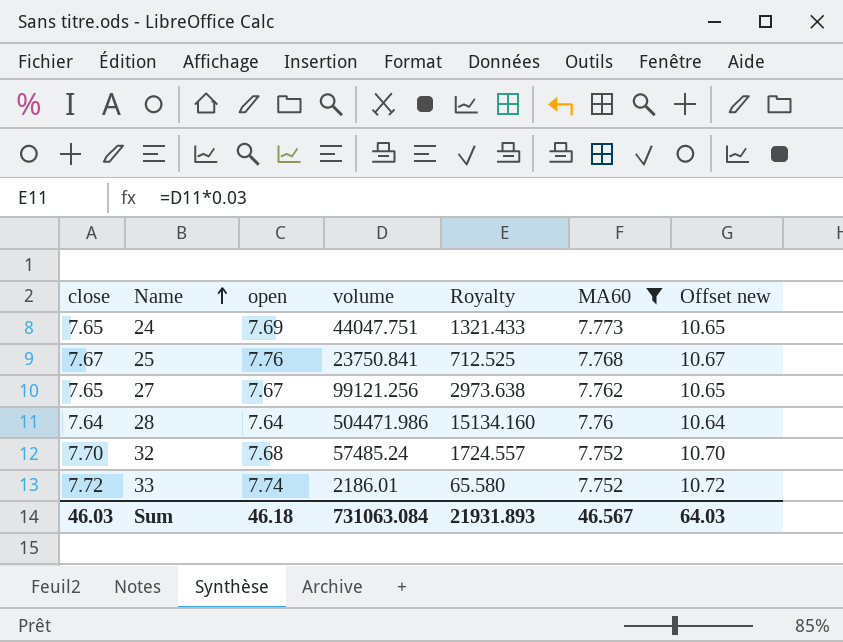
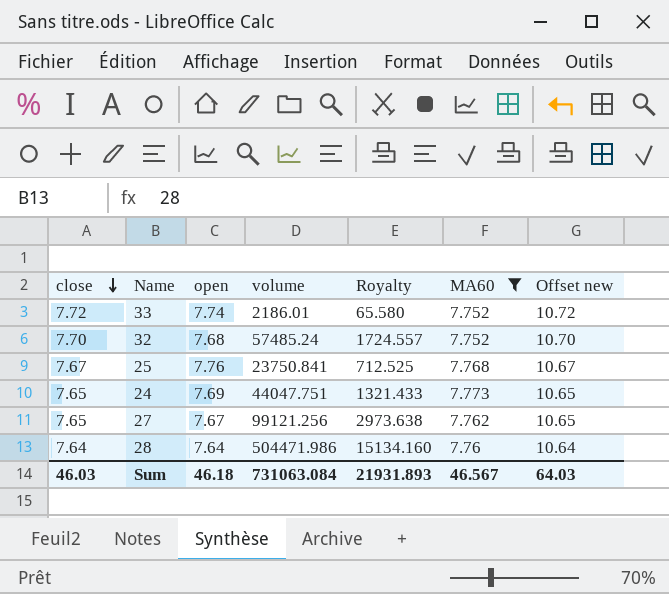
row order: Name ascending -> close descending

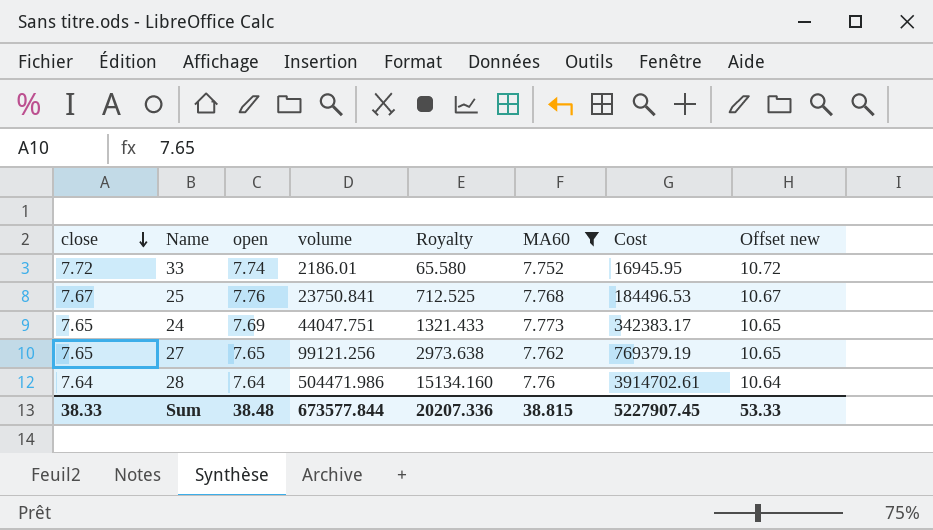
column Cost | formula: none -> [volume] * [MA60]
row 32: 7.70 | 7.68 | 57485.24 | 1724.557 | 7.752 | 10.70 -> none
27 | open: 7.67 -> 7.65
Sum | close: 46.03 -> 38.33
Sum | open: 46.18 -> 38.48
Sum | volume: 731063.084 -> 673577.844
Sum | Royalty: 21931.893 -> 20207.336
Sum | MA60: 46.567 -> 38.815
Sum | Offset new: 64.03 -> 53.33

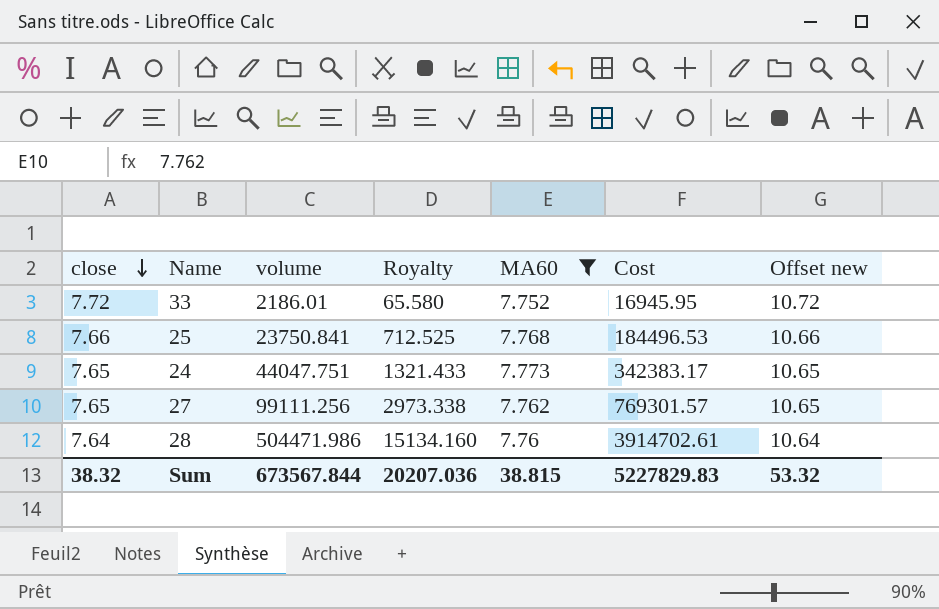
column open | position: 3 -> none
25 | close: 7.67 -> 7.66
25 | Offset new: 10.67 -> 10.66
27 | volume: 99121.256 -> 99111.256
27 | Royalty: 2973.638 -> 2973.338
27 | Cost: 769379.19 -> 769301.57
Sum | close: 38.33 -> 38.32
Sum | volume: 673577.844 -> 673567.844
Sum | Royalty: 20207.336 -> 20207.036
Sum | Cost: 5227907.45 -> 5227829.83
Sum | Offset new: 53.33 -> 53.32

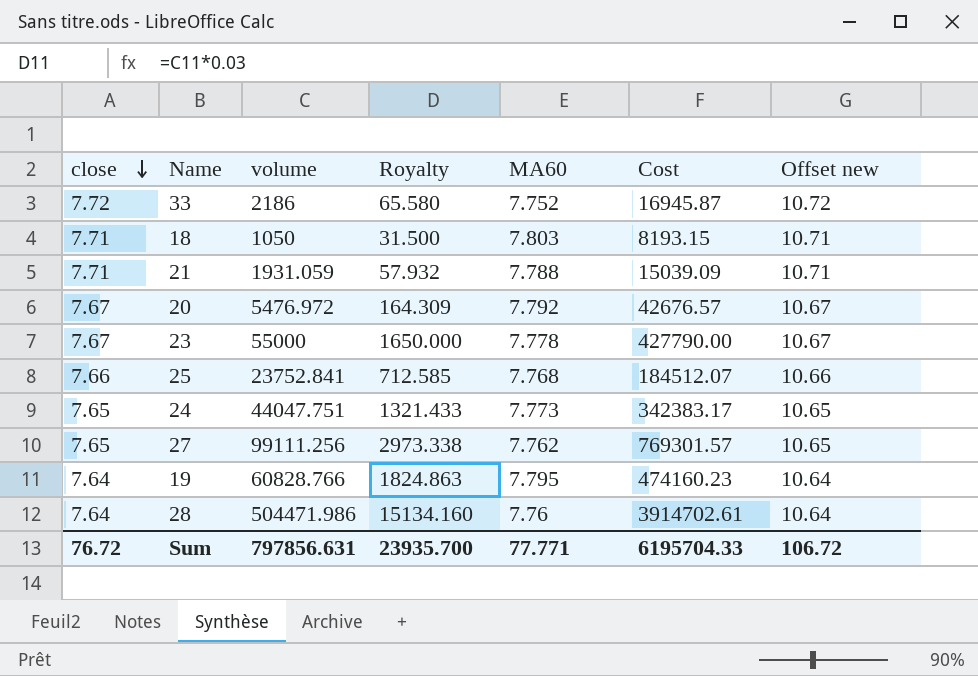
filter: MA60 <= 7.773 -> none
33 | volume: 2186.01 -> 2186
33 | Cost: 16945.95 -> 16945.87
25 | volume: 23750.841 -> 23752.841
25 | Royalty: 712.525 -> 712.585
25 | Cost: 184496.53 -> 184512.07
Sum | close: 38.32 -> 76.72
Sum | volume: 673567.844 -> 797856.631
Sum | Royalty: 20207.036 -> 23935.700
Sum | MA60: 38.815 -> 77.771
Sum | Cost: 5227829.83 -> 6195704.33
Sum | Offset new: 53.32 -> 106.72

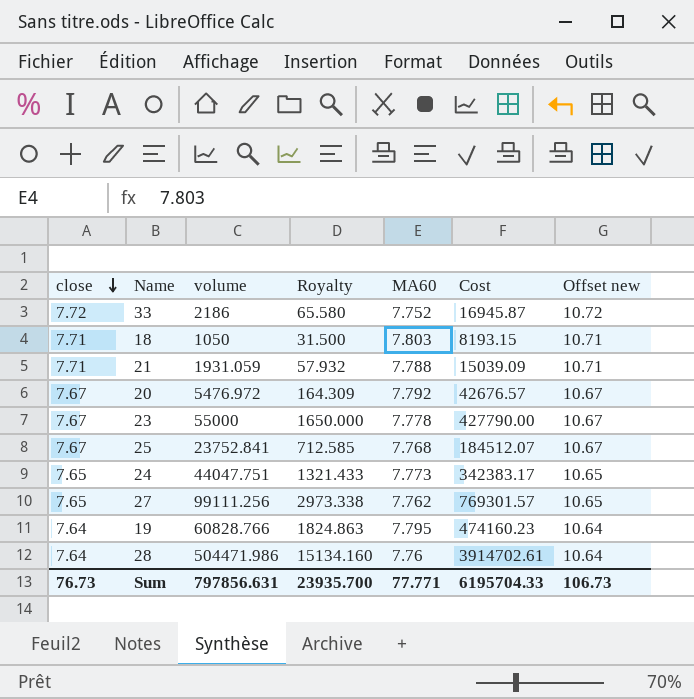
25 | close: 7.66 -> 7.67
25 | Offset new: 10.66 -> 10.67
Sum | close: 76.72 -> 76.73
Sum | Offset new: 106.72 -> 106.73

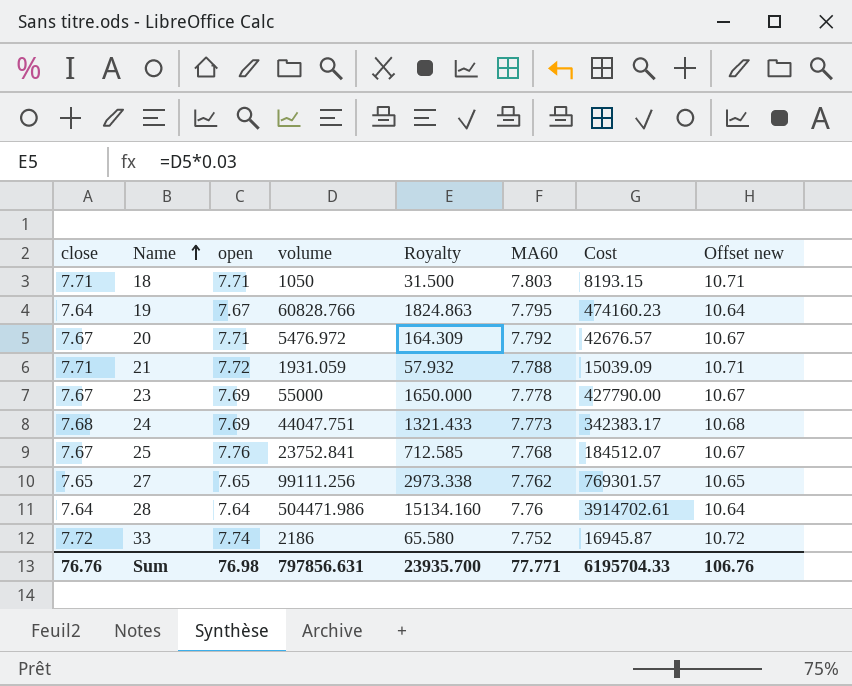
row order: close descending -> Name ascending
column open | position: none -> 3
24 | close: 7.65 -> 7.68
24 | Offset new: 10.65 -> 10.68
Sum | close: 76.73 -> 76.76
Sum | Offset new: 106.73 -> 106.76

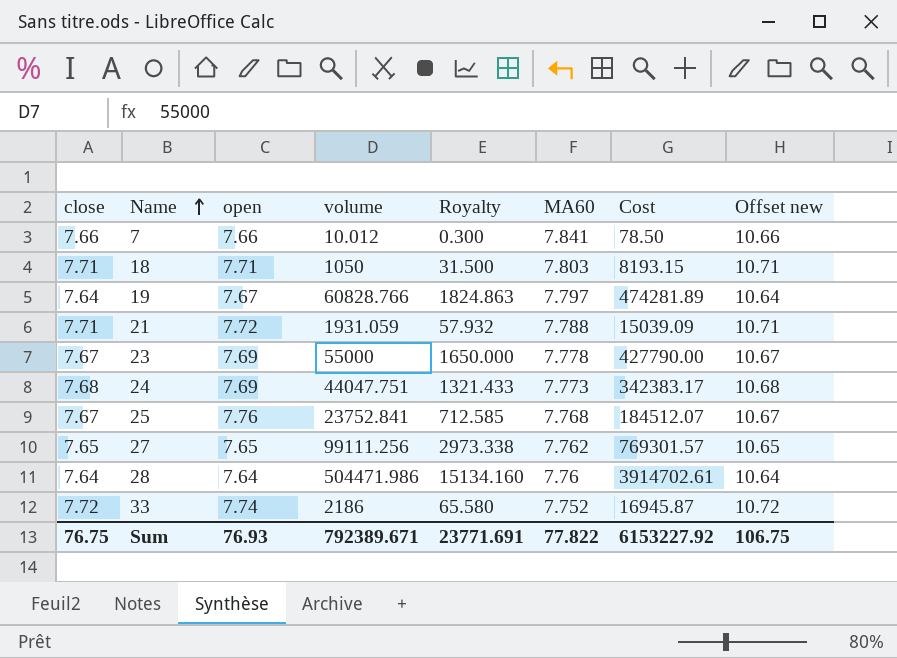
row 20: 7.67 | 7.71 | 5476.972 | 164.309 | 7.792 | 42676.57 | 10.67 -> none
row 7: none -> 7.66 | 7.66 | 10.012 | 0.300 | 7.841 | 78.50 | 10.66
19 | MA60: 7.795 -> 7.797
19 | Cost: 474160.23 -> 474281.89
Sum | close: 76.76 -> 76.75
Sum | open: 76.98 -> 76.93
Sum | volume: 797856.631 -> 792389.671
Sum | Royalty: 23935.700 -> 23771.691
Sum | MA60: 77.771 -> 77.822
Sum | Cost: 6195704.33 -> 6153227.92
Sum | Offset new: 106.76 -> 106.75

